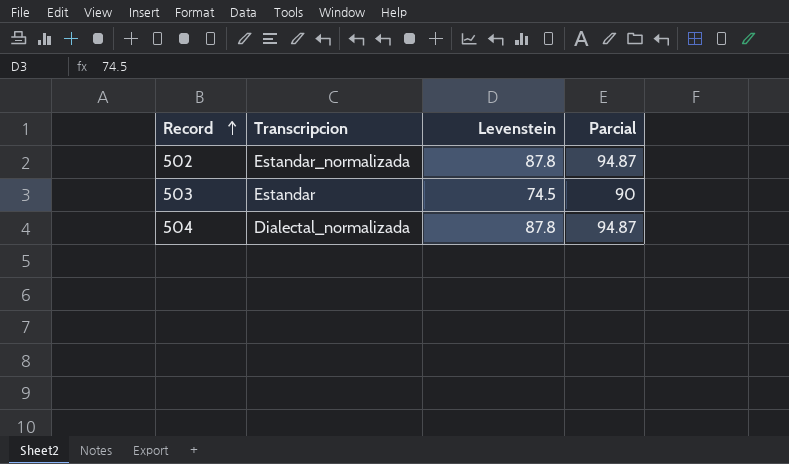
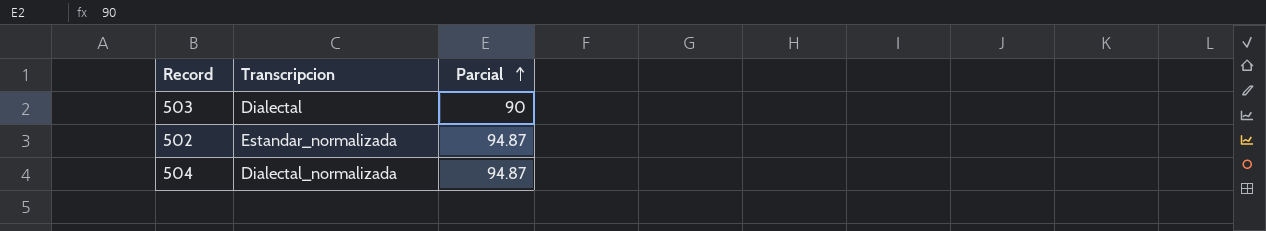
row order: Record ascending -> Parcial ascending
column Levenstein | position: 3 -> none
503 | Transcripcion: Estandar -> Dialectal

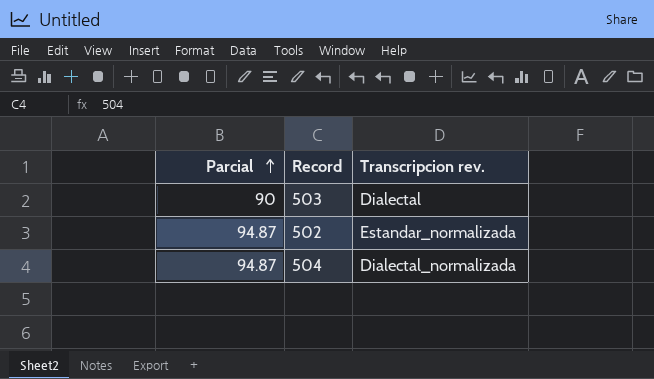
column Parcial | position: 3 -> 1
column name: Transcripcion -> Transcripcion rev.

